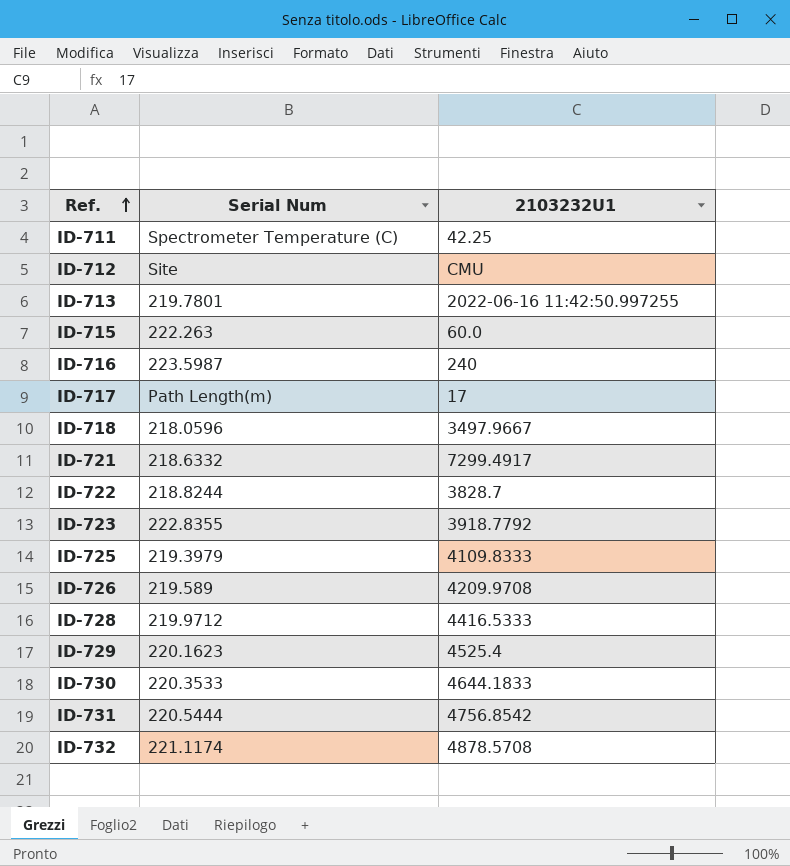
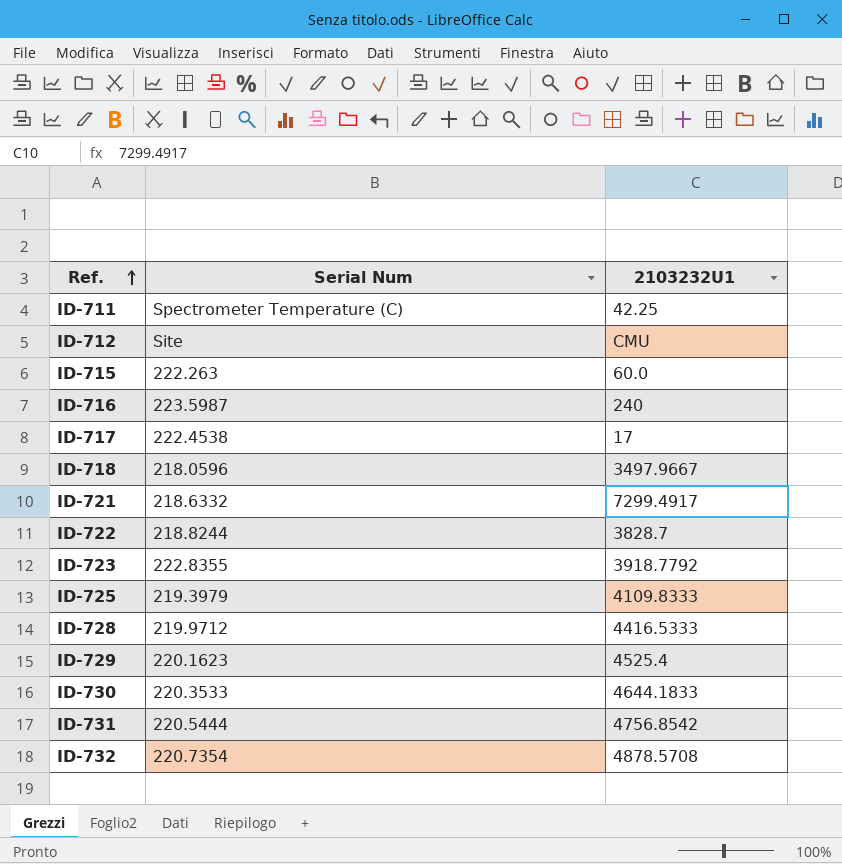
row ID-713: 219.7801 | 2022-06-16 11:42:50.997255 -> none
row ID-726: 219.589 | 4209.9708 -> none
ID-717 | Serial Num: Path Length(m) -> 222.4538
ID-732 | Serial Num: 221.1174 -> 220.7354

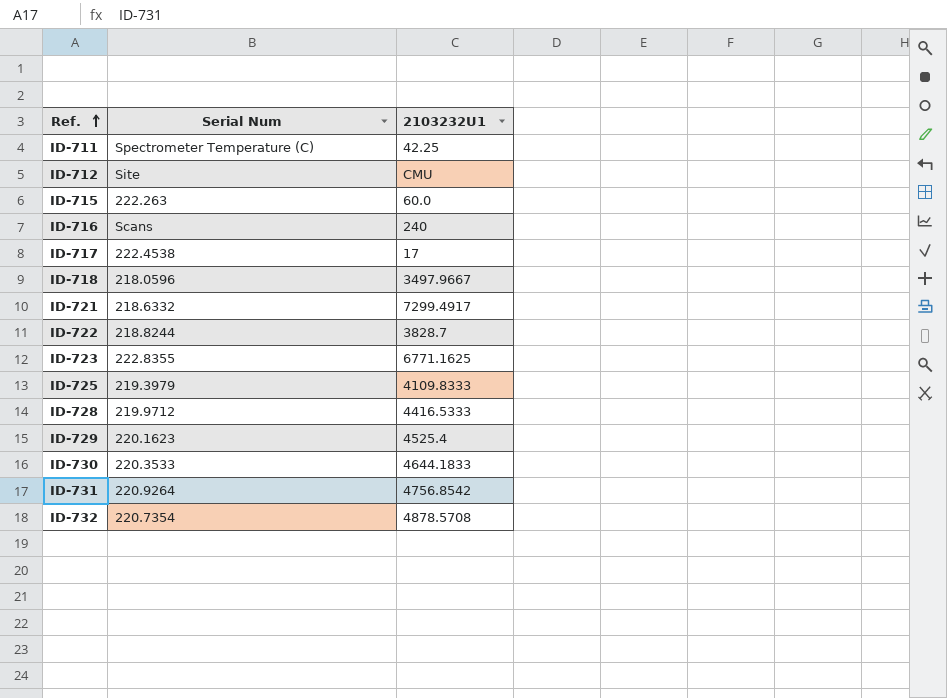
ID-716 | Serial Num: 223.5987 -> Scans
ID-723 | 2103232U1: 3918.7792 -> 6771.1625
ID-731 | Serial Num: 220.5444 -> 220.9264

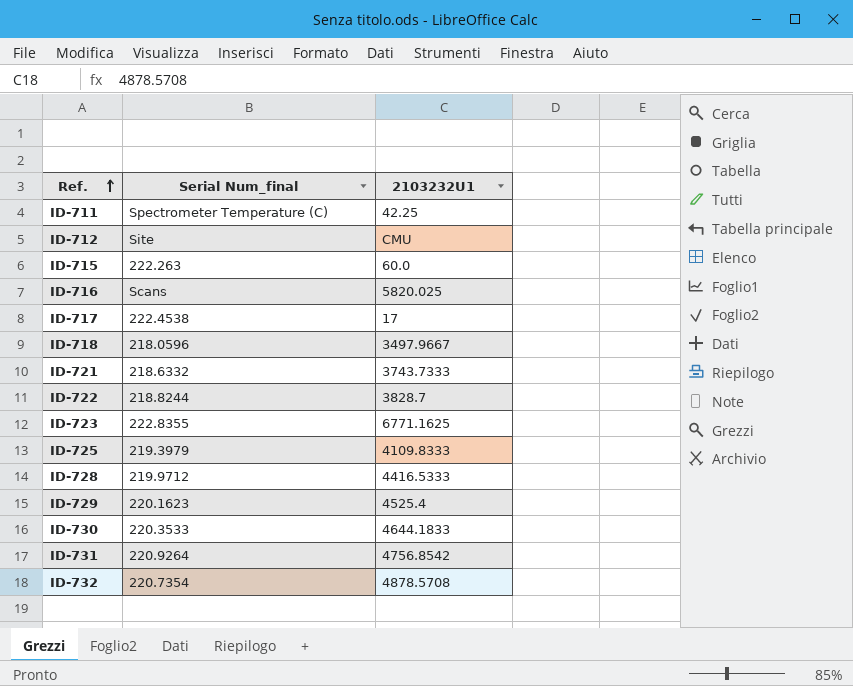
column name: Serial Num -> Serial Num_final
ID-716 | 2103232U1: 240 -> 5820.025
ID-721 | 2103232U1: 7299.4917 -> 3743.7333

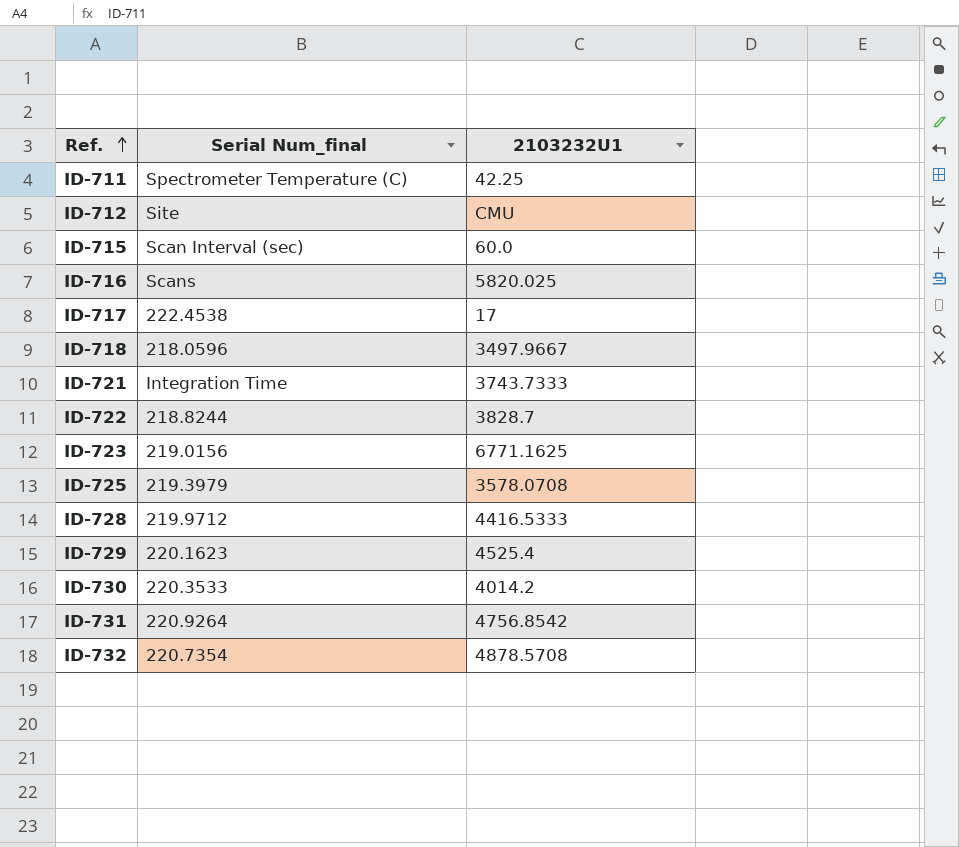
ID-715 | Serial Num_final: 222.263 -> Scan Interval (sec)
ID-721 | Serial Num_final: 218.6332 -> Integration Time
ID-723 | Serial Num_final: 222.8355 -> 219.0156
ID-725 | 2103232U1: 4109.8333 -> 3578.0708
ID-730 | 2103232U1: 4644.1833 -> 4014.2

